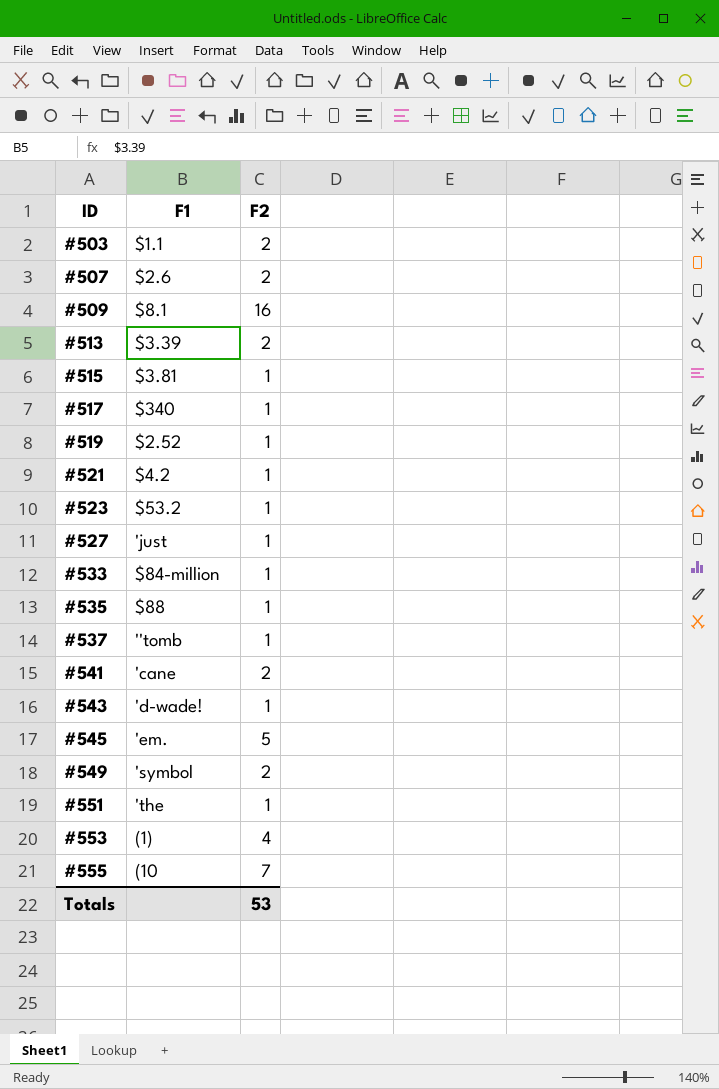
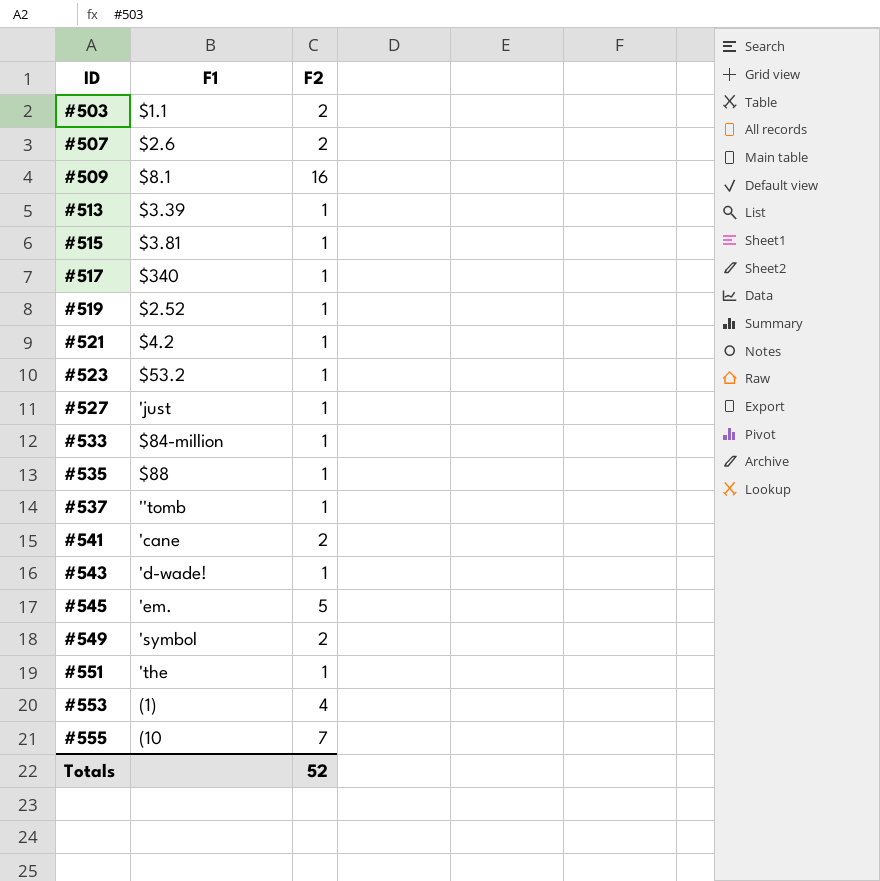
#513 | F2: 2 -> 1
Totals | F2: 53 -> 52

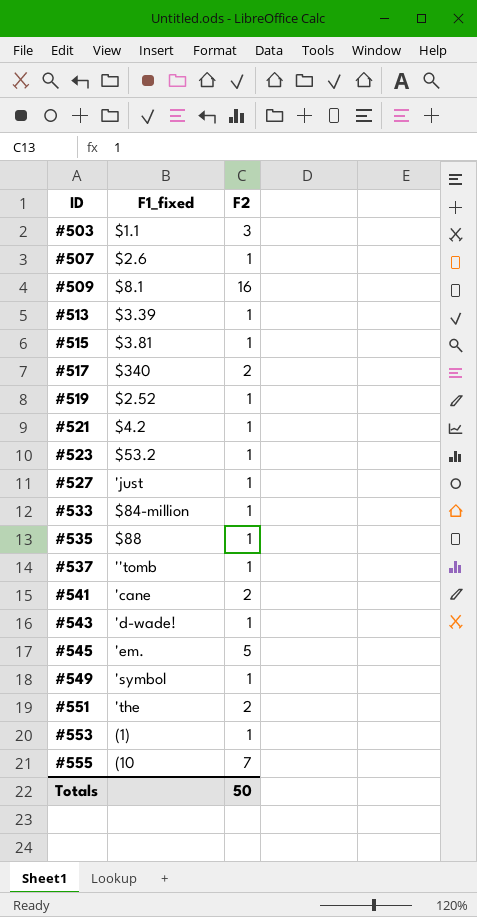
column name: F1 -> F1_fixed
#503 | F2: 2 -> 3
#507 | F2: 2 -> 1
#517 | F2: 1 -> 2
#549 | F2: 2 -> 1
#551 | F2: 1 -> 2
#553 | F2: 4 -> 1
Totals | F2: 52 -> 50

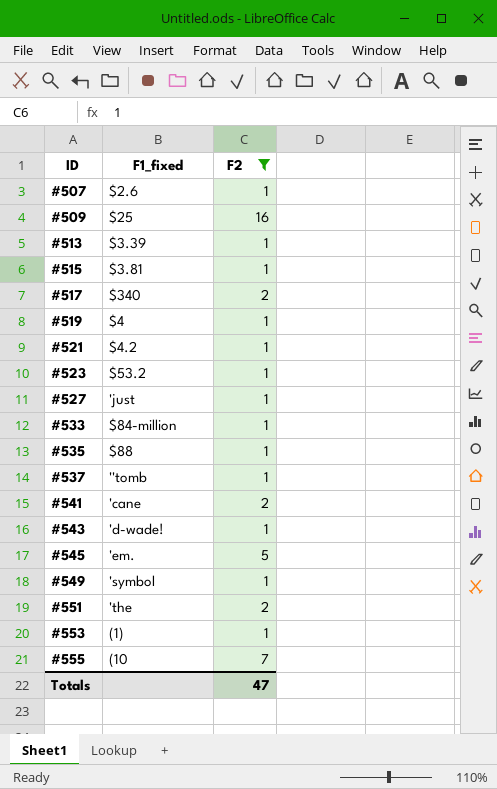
filter: none -> F2 != 3
#509 | F1_fixed: $8.1 -> $25
#519 | F1_fixed: $2.52 -> $4
Totals | F2: 50 -> 47

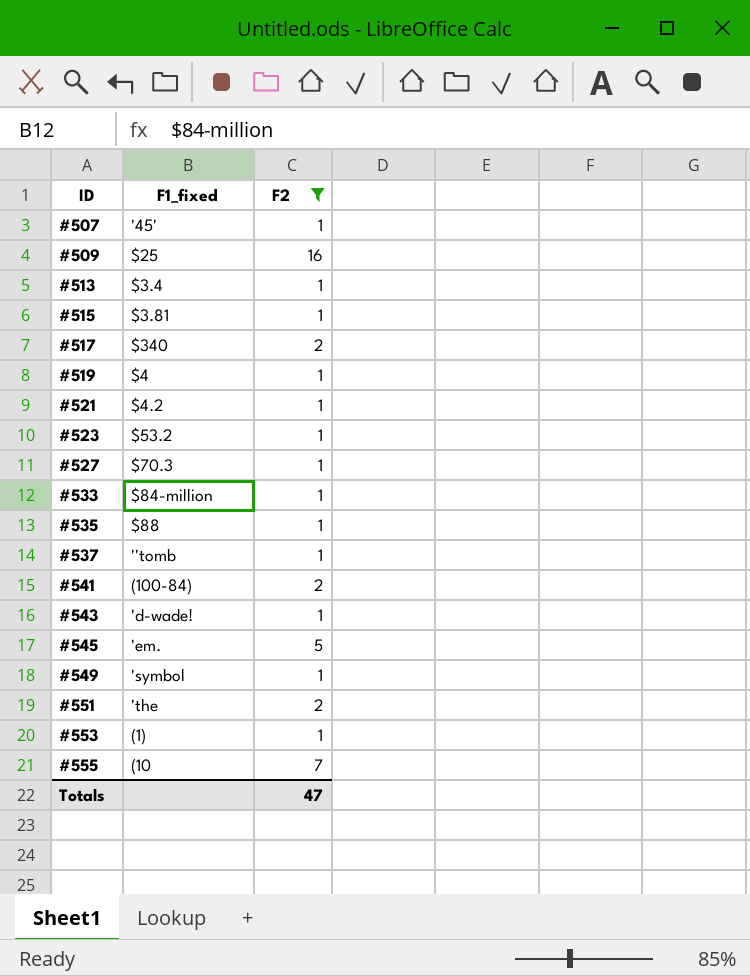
#507 | F1_fixed: $2.6 -> '45'
#513 | F1_fixed: $3.39 -> $3.4
#527 | F1_fixed: 'just -> $70.3
#541 | F1_fixed: 'cane -> (100-84)

